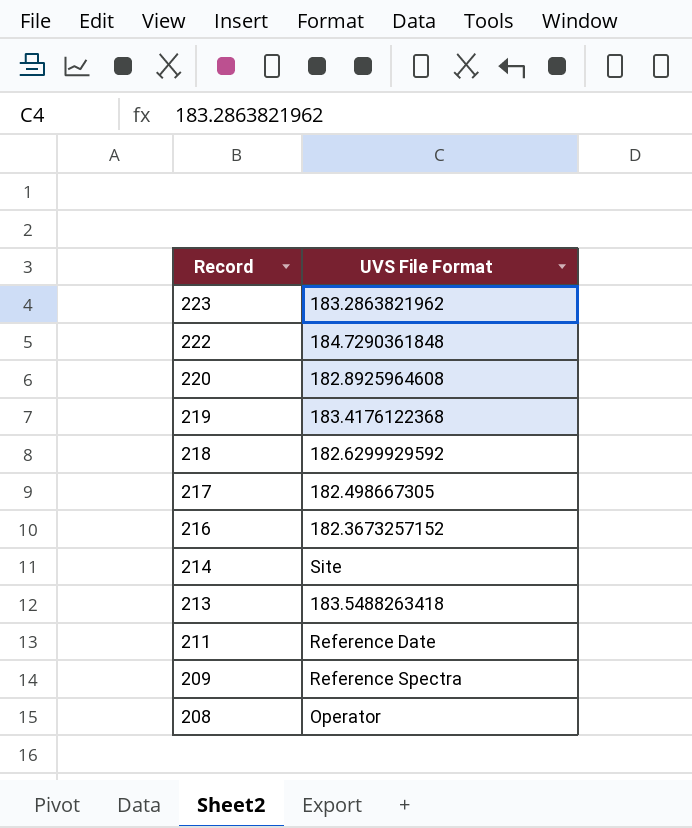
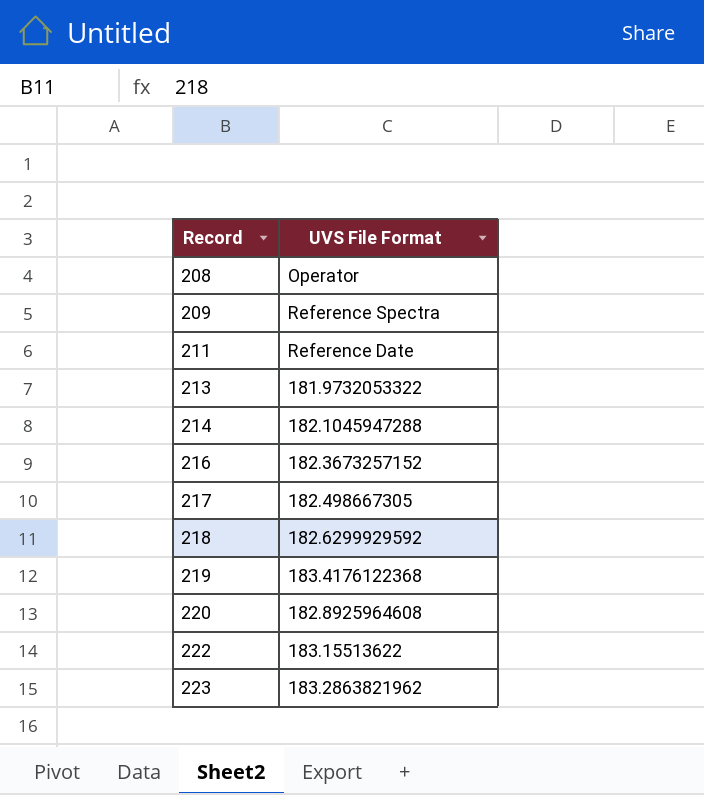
row order: Record descending -> Record ascending
213 | UVS File Format: 183.5488263418 -> 181.9732053322
214 | UVS File Format: Site -> 182.1045947288
222 | UVS File Format: 184.7290361848 -> 183.15513622

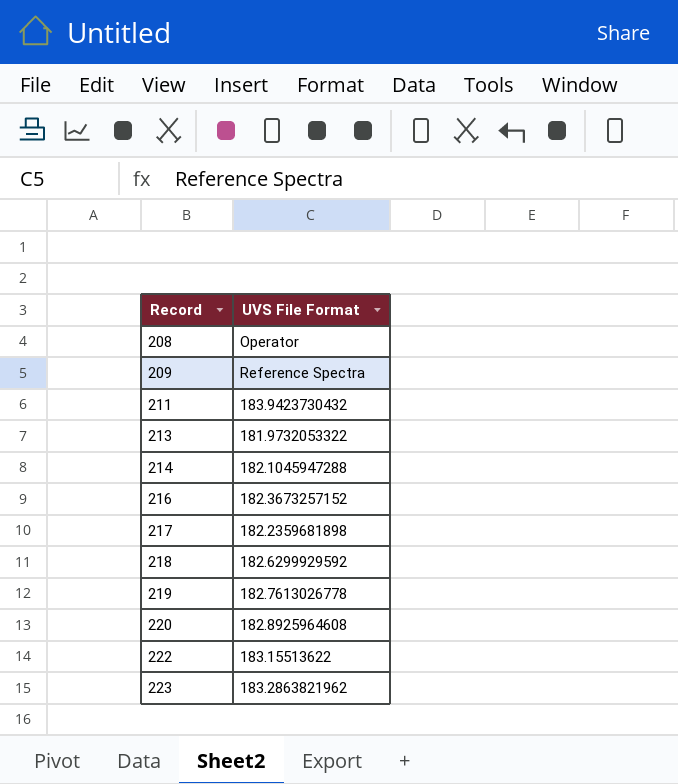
211 | UVS File Format: Reference Date -> 183.9423730432
217 | UVS File Format: 182.498667305 -> 182.2359681898
219 | UVS File Format: 183.4176122368 -> 182.7613026778

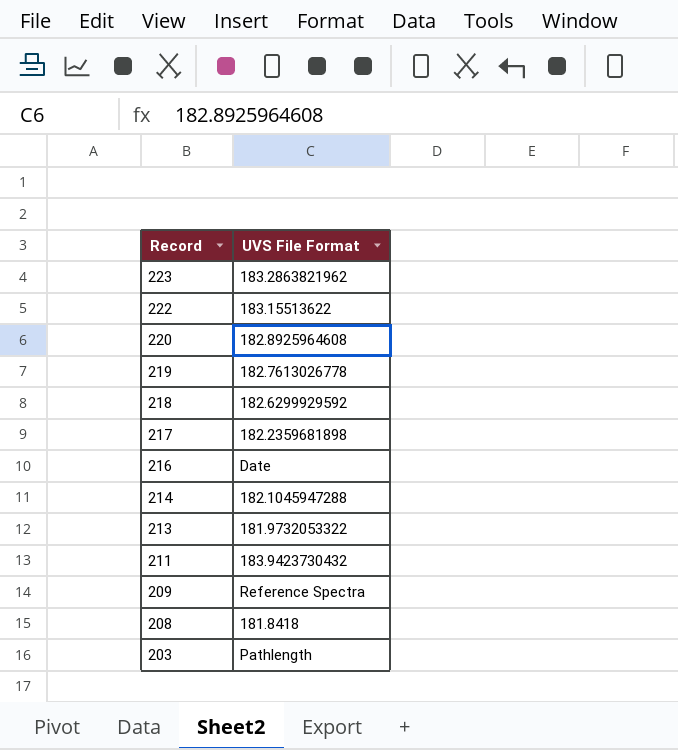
row order: Record ascending -> Record descending
216 | UVS File Format: 182.3673257152 -> Date
208 | UVS File Format: Operator -> 181.8418
row 203: none -> Pathlength

